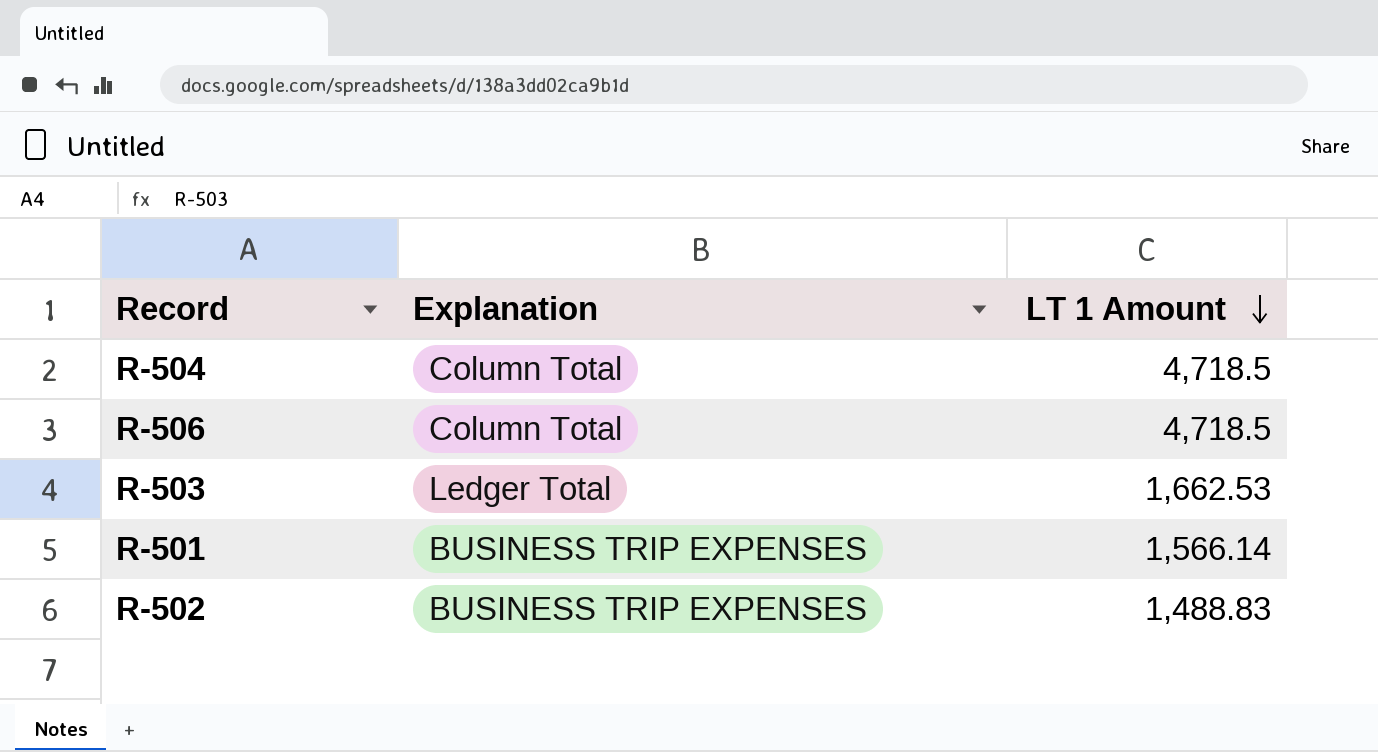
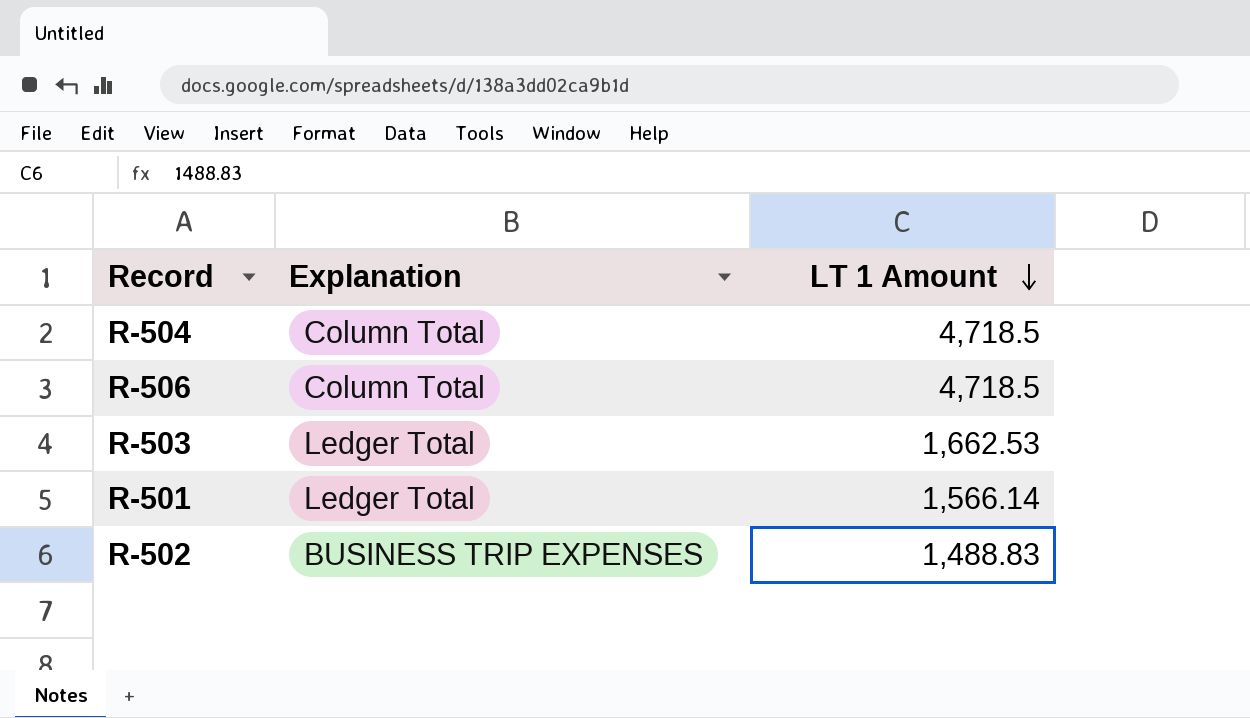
R-501 | Explanation: BUSINESS TRIP EXPENSES -> Ledger Total

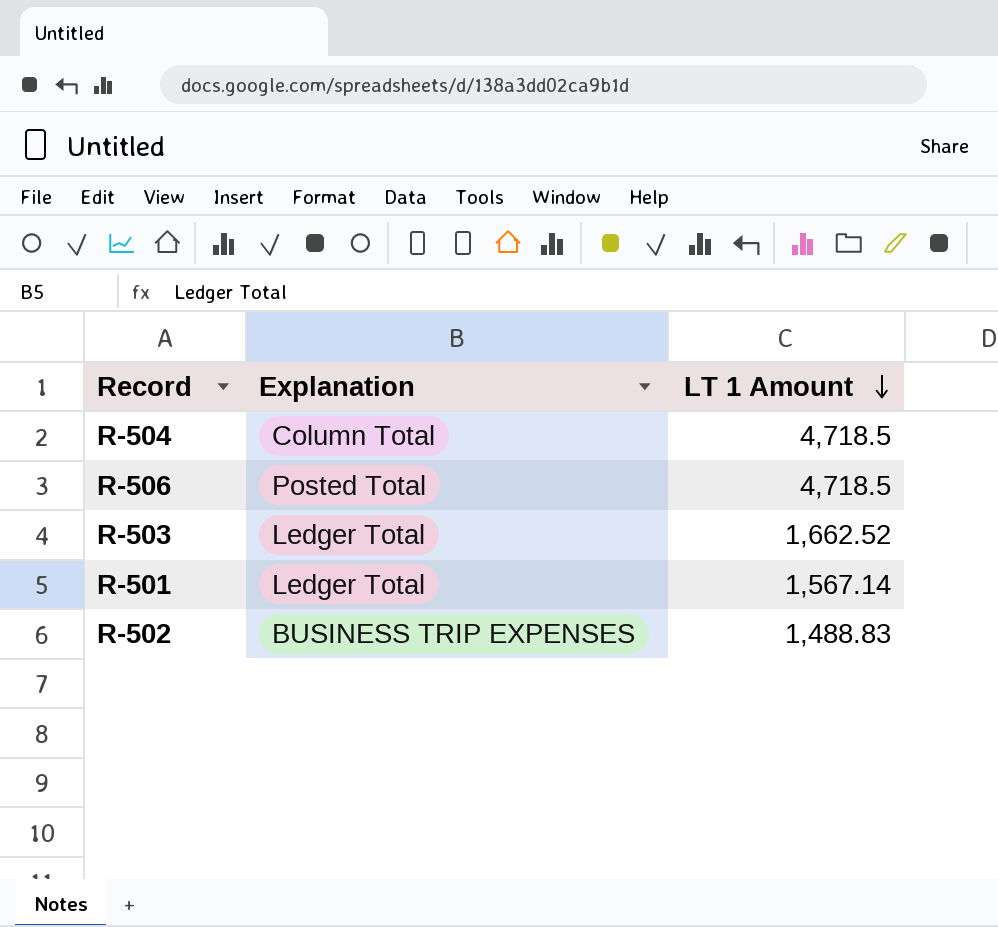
R-506 | Explanation: Column Total -> Posted Total
R-503 | LT 1 Amount: 1,662.53 -> 1,662.52
R-501 | LT 1 Amount: 1,566.14 -> 1,567.14

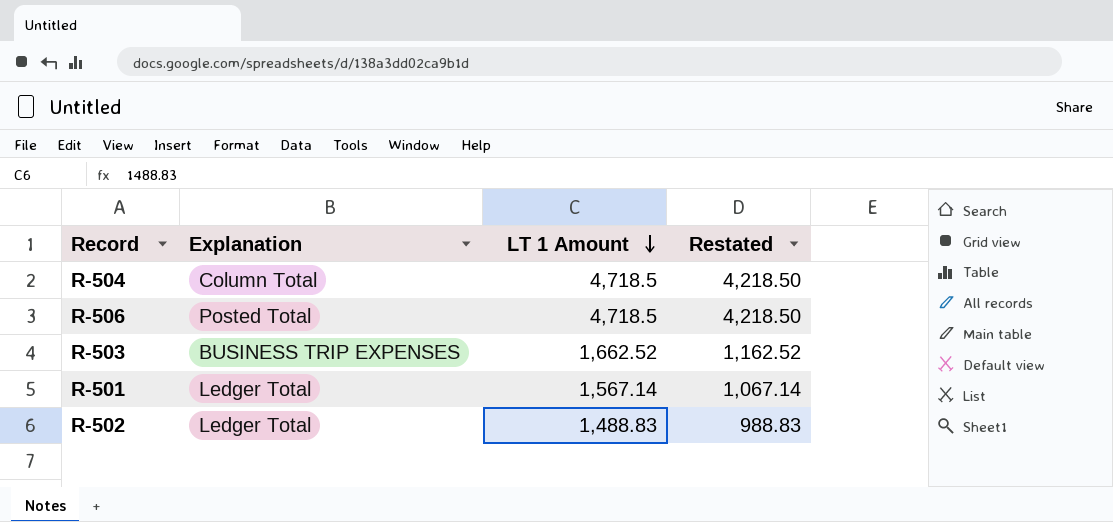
column Restated | formula: none -> [LT 1 Amount] - 500
R-503 | Explanation: Ledger Total -> BUSINESS TRIP EXPENSES
R-502 | Explanation: BUSINESS TRIP EXPENSES -> Ledger Total

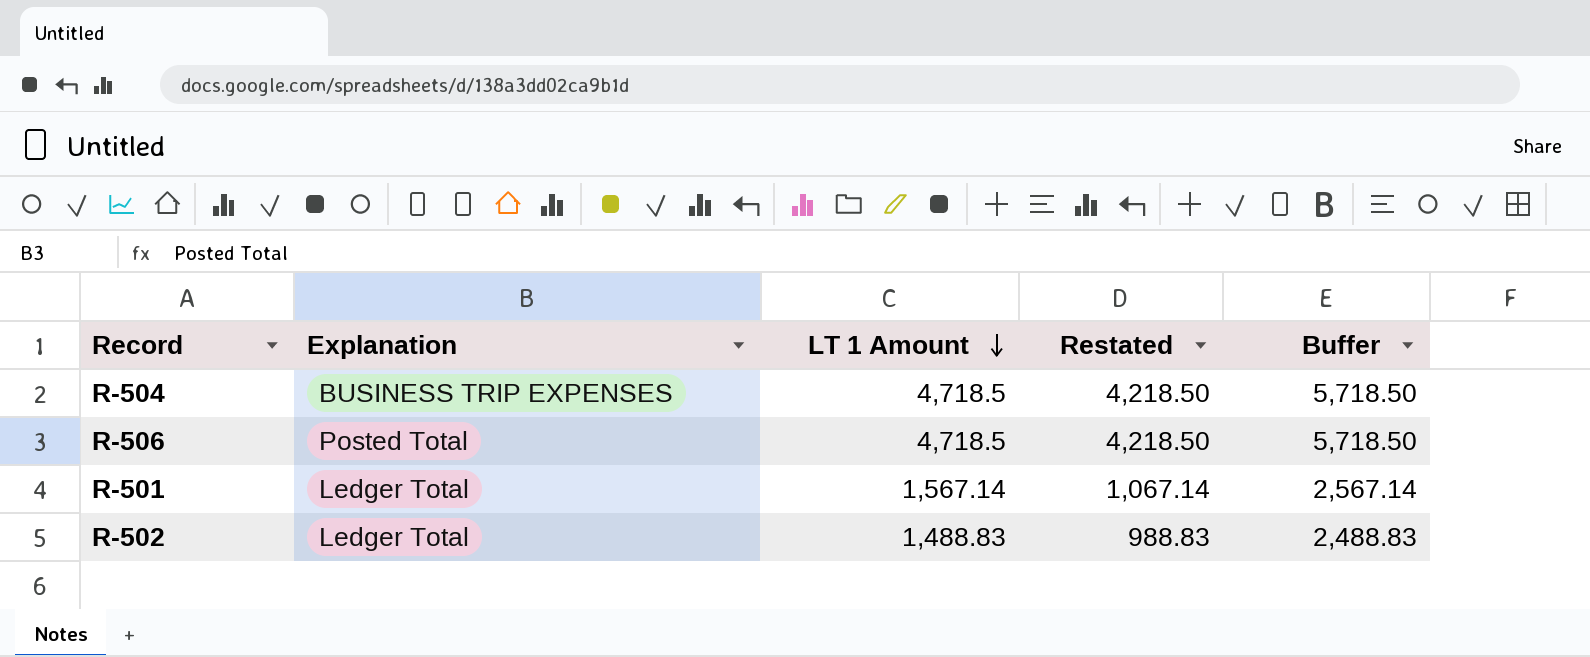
column Buffer | formula: none -> [LT 1 Amount] + 1000
row R-503: BUSINESS TRIP EXPENSES | 1,662.52 | 1,162.52 -> none
R-504 | Explanation: Column Total -> BUSINESS TRIP EXPENSES

